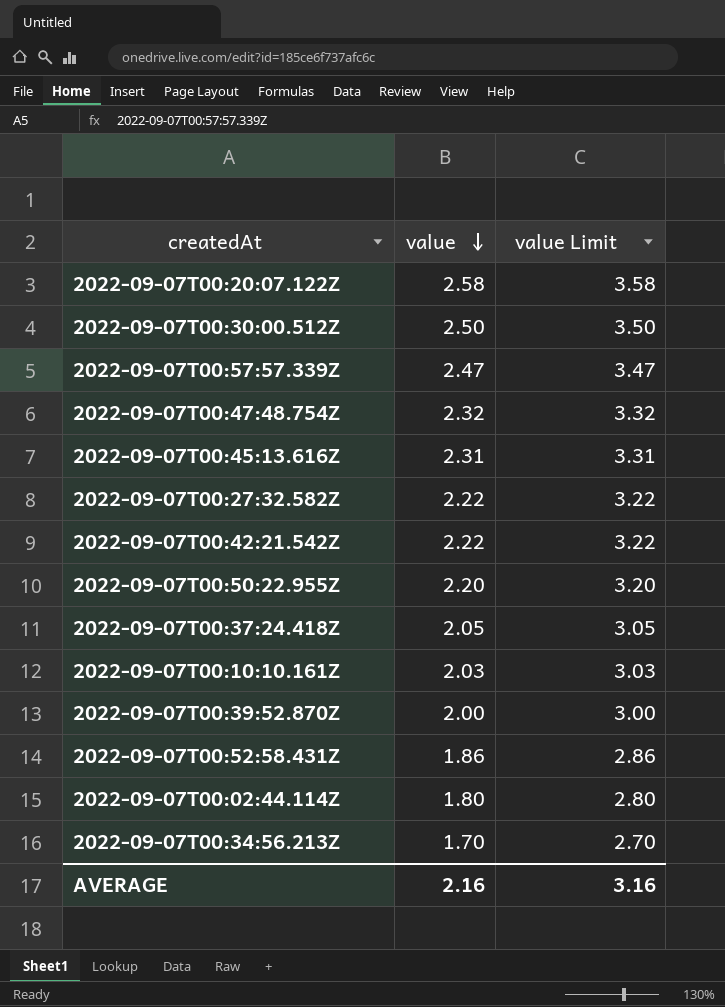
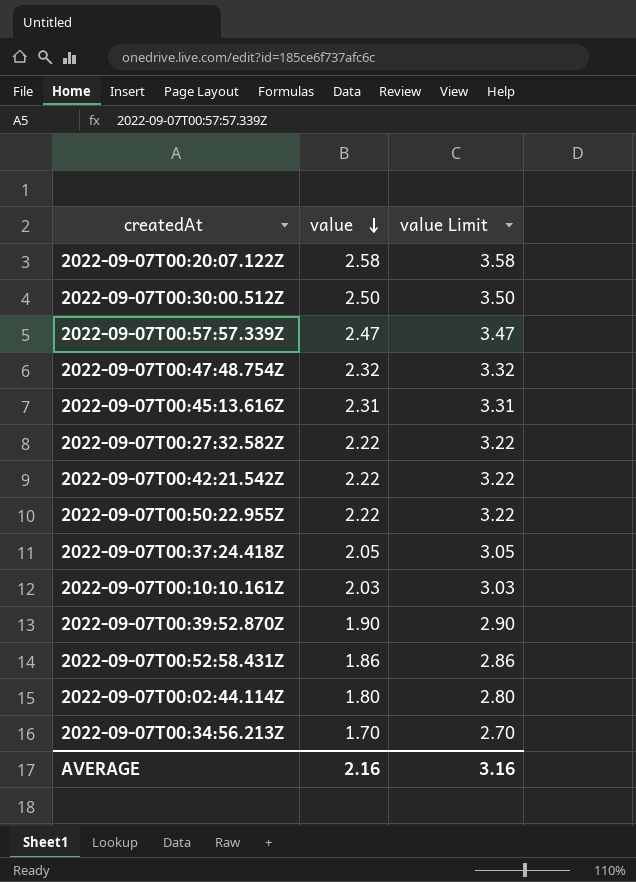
2022-09-07T00:50:22.955Z | value: 2.20 -> 2.22
2022-09-07T00:50:22.955Z | value Limit: 3.20 -> 3.22
2022-09-07T00:39:52.870Z | value: 2.00 -> 1.90
2022-09-07T00:39:52.870Z | value Limit: 3.00 -> 2.90

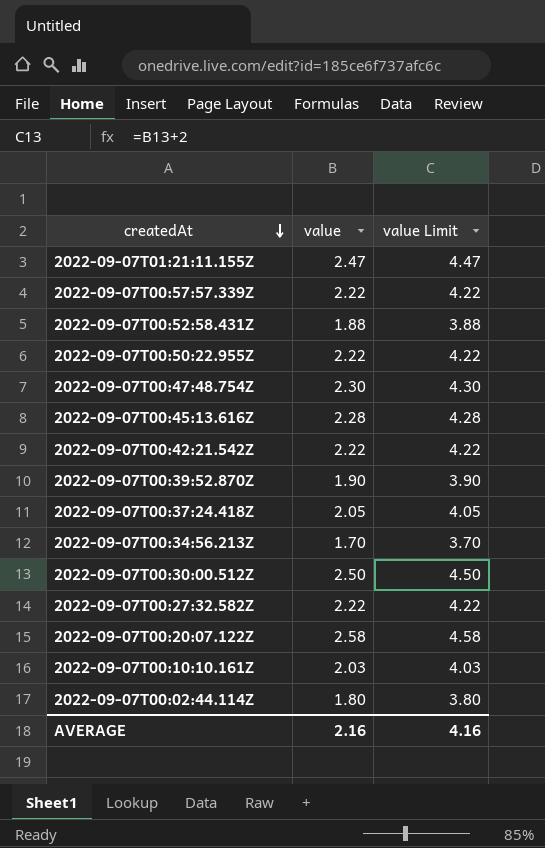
row order: value descending -> createdAt descending
column value Limit | formula: [value] + 1 -> [value] + 2
row 2022-09-07T01:21:11.155Z: none -> 2.47 | 4.47
2022-09-07T00:57:57.339Z | value: 2.47 -> 2.22
2022-09-07T00:52:58.431Z | value: 1.86 -> 1.88
2022-09-07T00:47:48.754Z | value: 2.32 -> 2.30
2022-09-07T00:45:13.616Z | value: 2.31 -> 2.28
AVERAGE | value Limit: 3.16 -> 4.16

